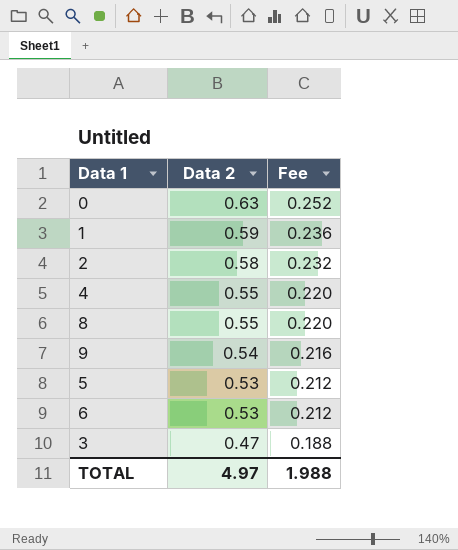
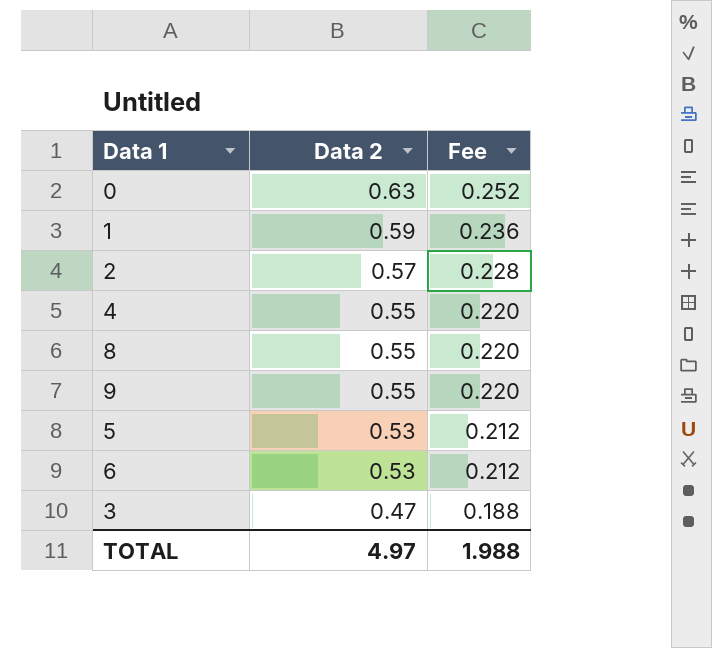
2 | Data 2: 0.58 -> 0.57
2 | Fee: 0.232 -> 0.228
9 | Data 2: 0.54 -> 0.55
9 | Fee: 0.216 -> 0.220

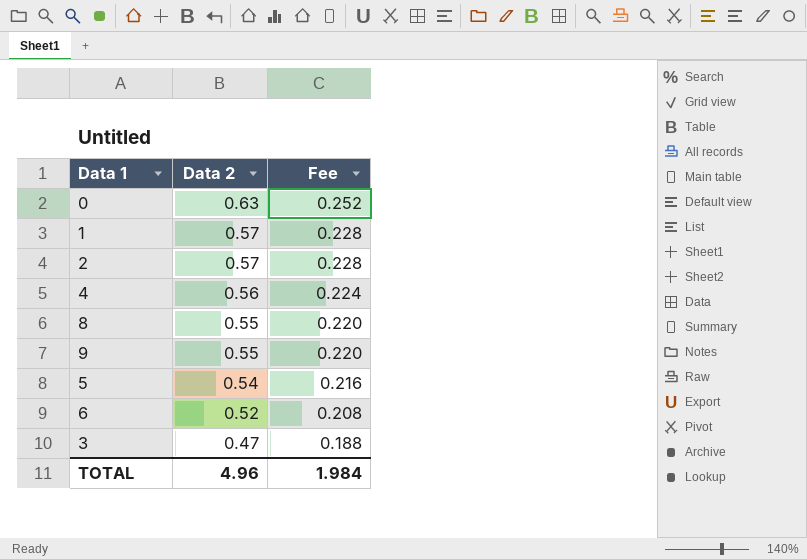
1 | Data 2: 0.59 -> 0.57
1 | Fee: 0.236 -> 0.228
4 | Data 2: 0.55 -> 0.56
4 | Fee: 0.220 -> 0.224
5 | Data 2: 0.53 -> 0.54
5 | Fee: 0.212 -> 0.216
6 | Data 2: 0.53 -> 0.52
6 | Fee: 0.212 -> 0.208
TOTAL | Data 2: 4.97 -> 4.96
TOTAL | Fee: 1.988 -> 1.984

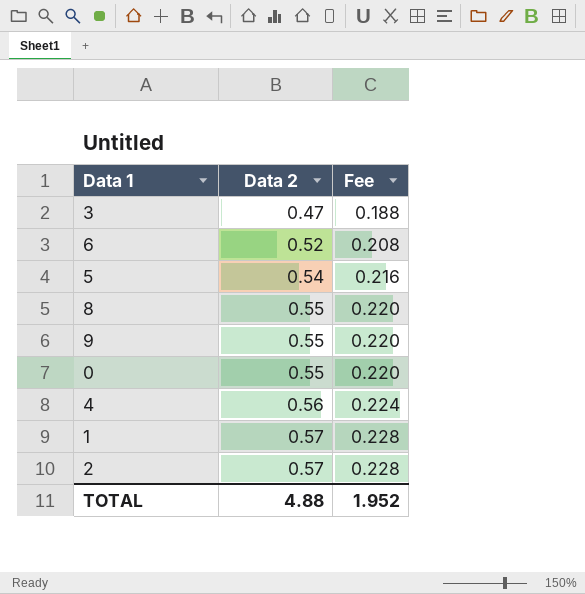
row order: Data 2 descending -> Data 2 ascending
0 | Data 2: 0.63 -> 0.55
0 | Fee: 0.252 -> 0.220
TOTAL | Data 2: 4.96 -> 4.88
TOTAL | Fee: 1.984 -> 1.952

